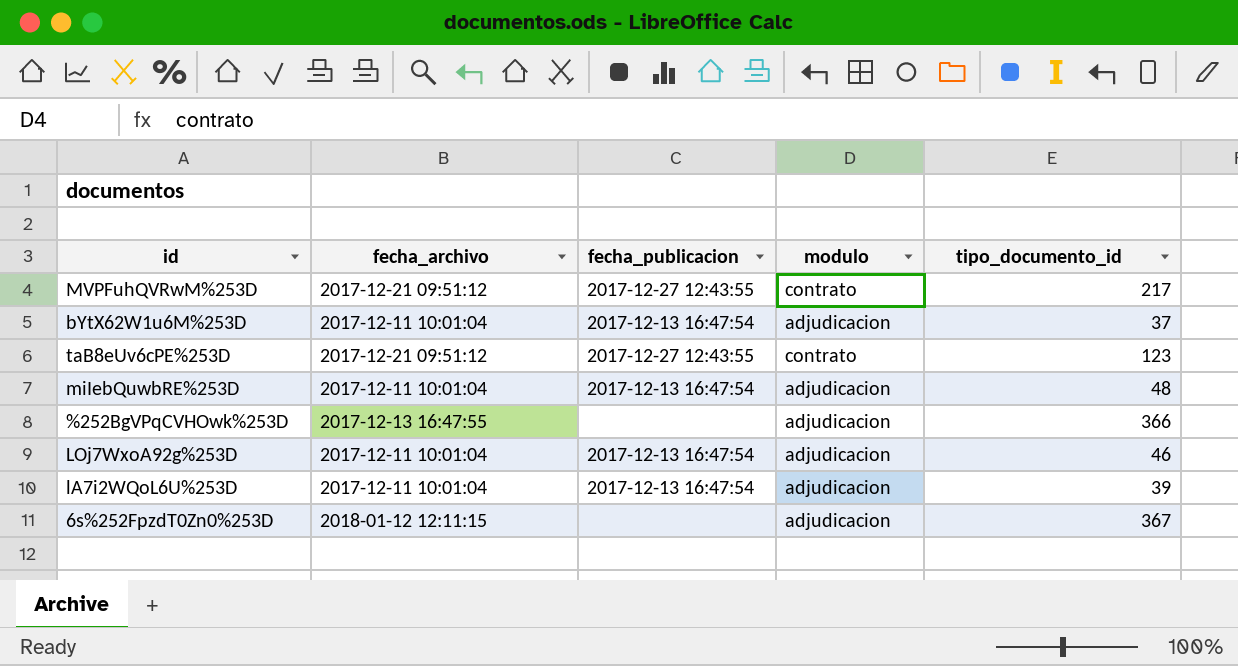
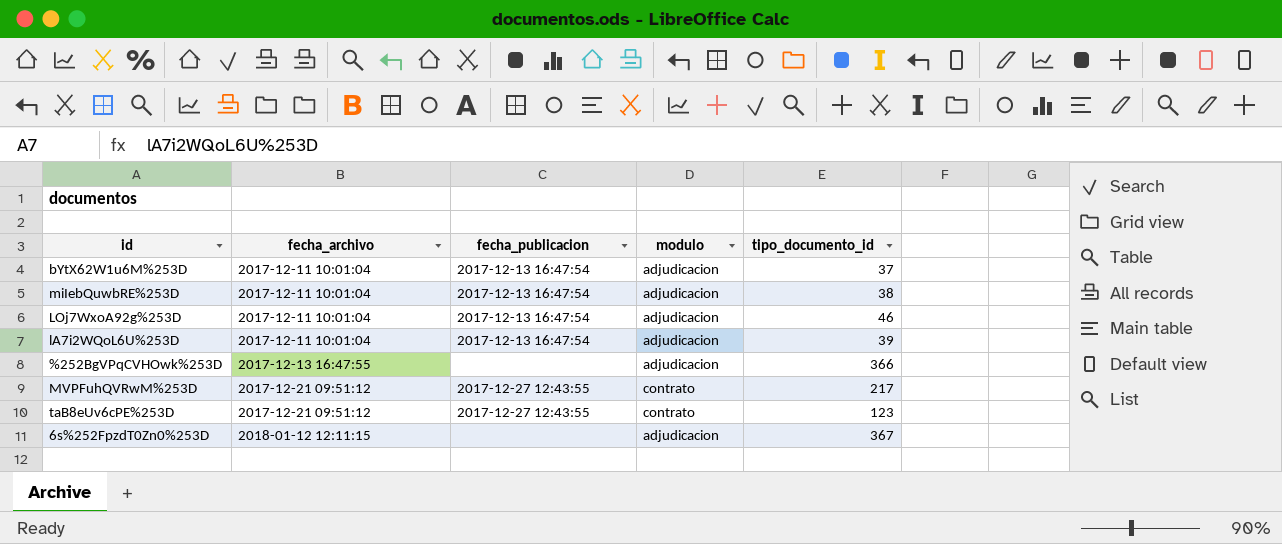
row order: none -> fecha_archivo ascending
miIebQuwbRE%253D | tipo_documento_id: 48 -> 38

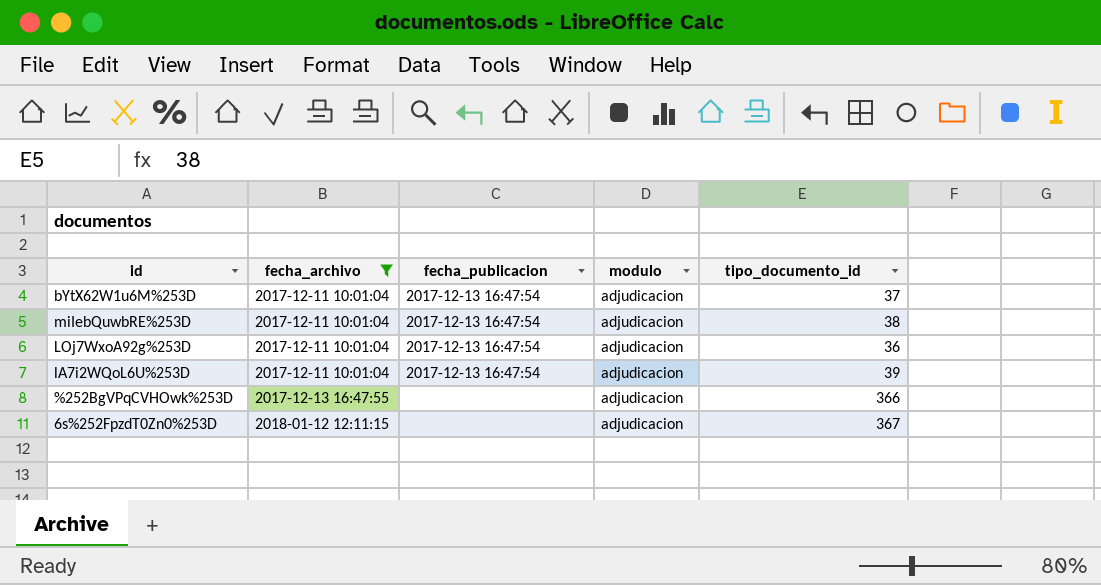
filter: none -> fecha_archivo != 2017-12-21 09:51:12
LOj7WxoA92g%253D | tipo_documento_id: 46 -> 36

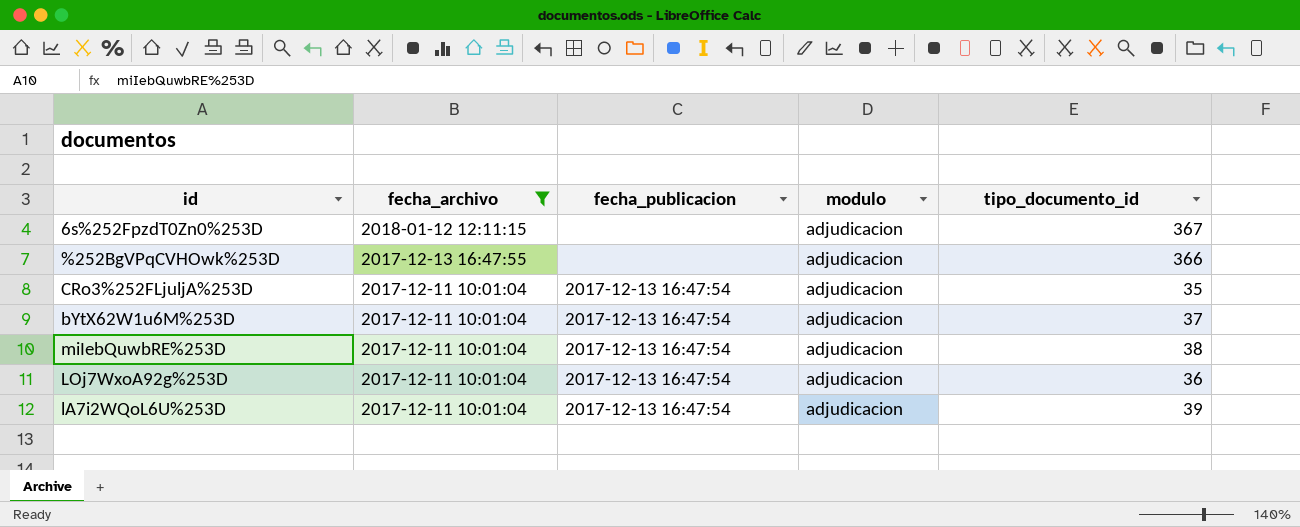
row order: fecha_archivo ascending -> fecha_archivo descending
row CRo3%252FLjuljA%253D: none -> 2017-12-11 10:01:04 | 2017-12-13 16:47:54 | adjudicacion | 35

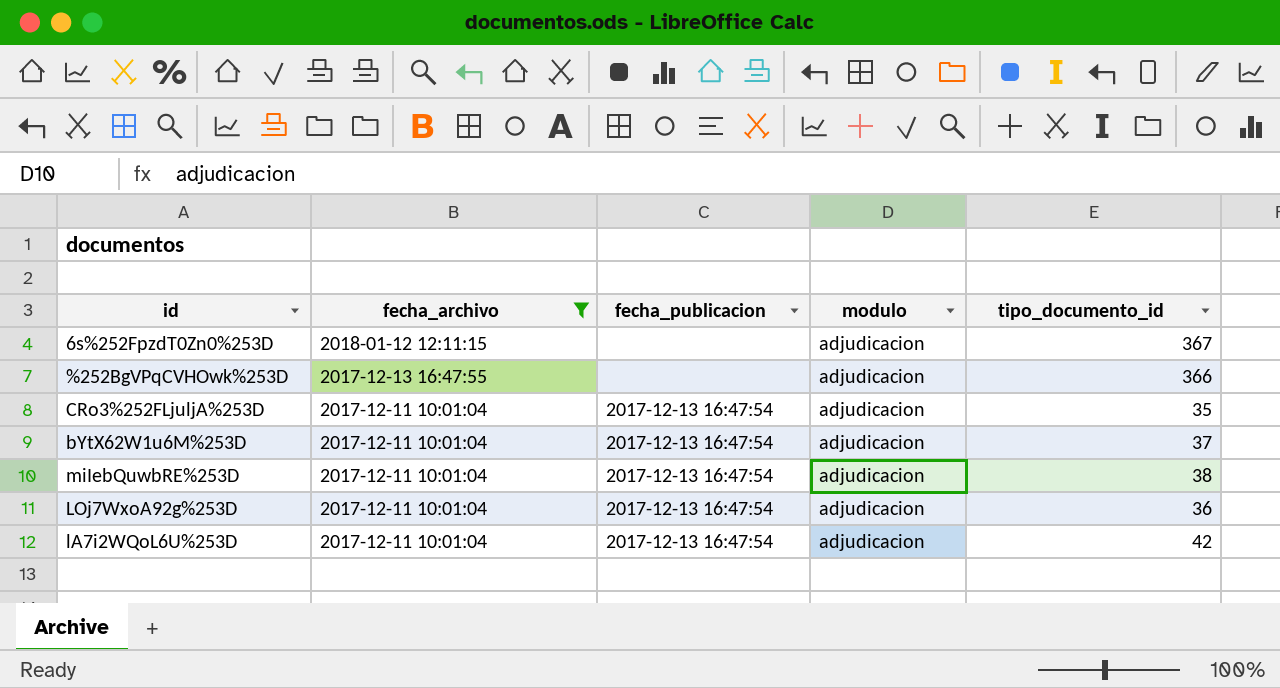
lA7i2WQoL6U%253D | tipo_documento_id: 39 -> 42

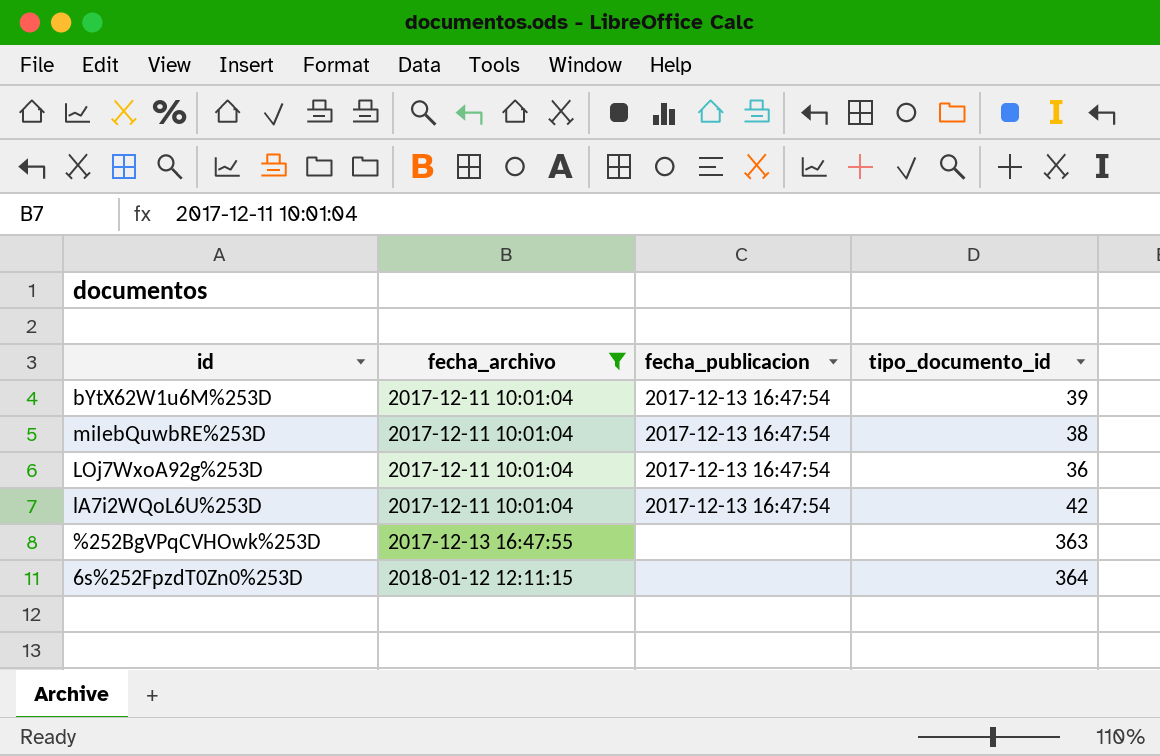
row order: fecha_archivo descending -> fecha_archivo ascending
column modulo | position: 4 -> none
row CRo3%252FLjuljA%253D: 2017-12-11 10:01:04 | 2017-12-13 16:47:54 | adjudicacion | 35 -> none
bYtX62W1u6M%253D | tipo_documento_id: 37 -> 39
%252BgVPqCVHOwk%253D | tipo_documento_id: 366 -> 363
6s%252FpzdT0Zn0%253D | tipo_documento_id: 367 -> 364

